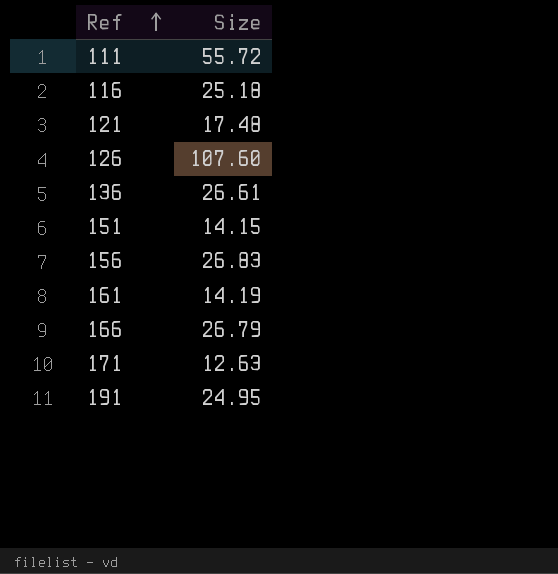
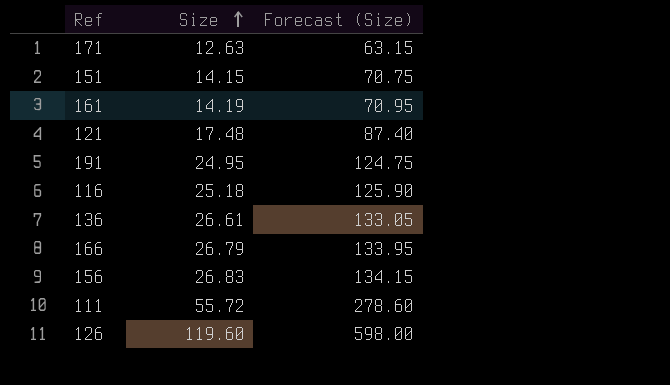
row order: Ref ascending -> Size ascending
column Forecast (Size) | formula: none -> [Size] * 5
126 | Size: 107.60 -> 119.60

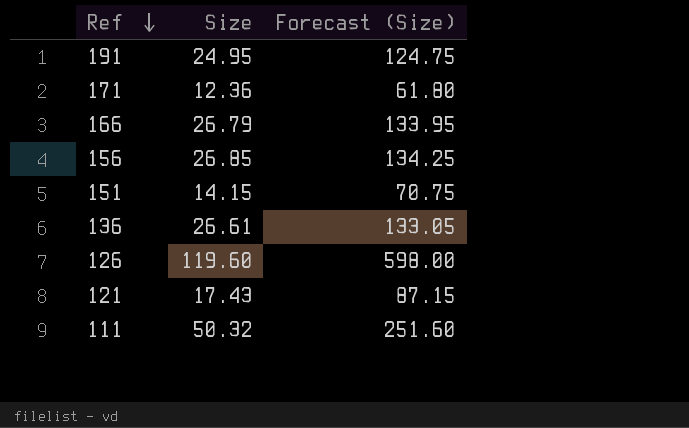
row order: Size ascending -> Ref descending
row 161: 14.19 | 70.95 -> none
row 116: 25.18 | 125.90 -> none
171 | Size: 12.63 -> 12.36
171 | Forecast (Size): 63.15 -> 61.80
156 | Size: 26.83 -> 26.85
156 | Forecast (Size): 134.15 -> 134.25
121 | Size: 17.48 -> 17.43
121 | Forecast (Size): 87.40 -> 87.15
111 | Size: 55.72 -> 50.32
111 | Forecast (Size): 278.60 -> 251.60

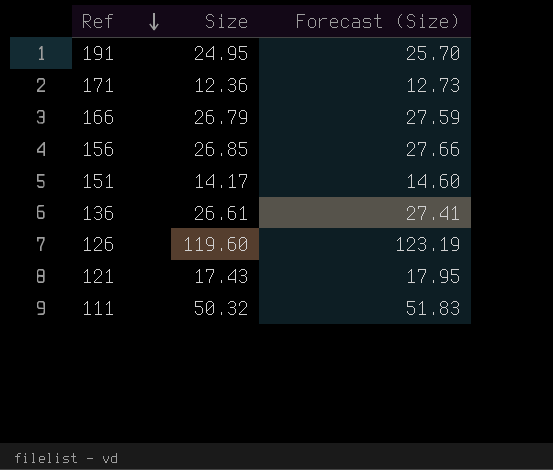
column Forecast (Size) | formula: [Size] * 5 -> [Size] * 1.03
151 | Size: 14.15 -> 14.17

